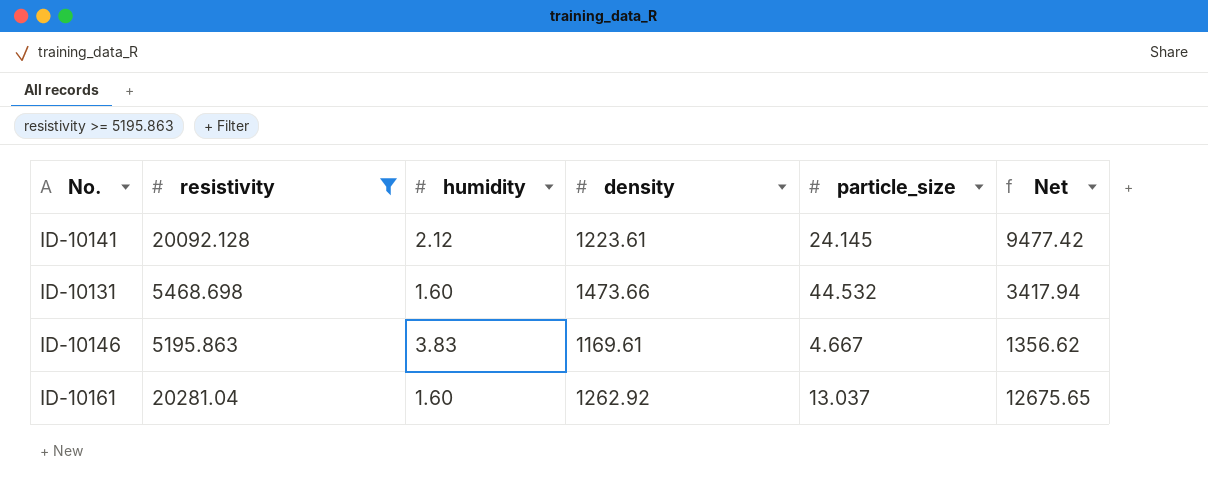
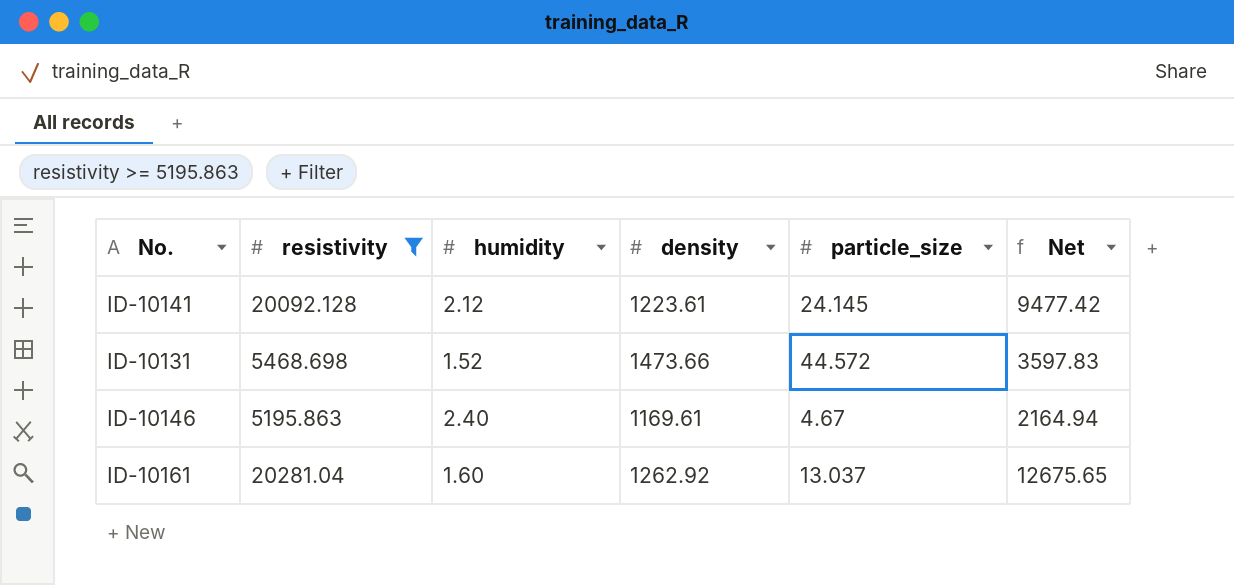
ID-10131 | humidity: 1.60 -> 1.52
ID-10131 | particle_size: 44.532 -> 44.572
ID-10131 | Net: 3417.94 -> 3597.83
ID-10146 | humidity: 3.83 -> 2.40
ID-10146 | particle_size: 4.667 -> 4.67
ID-10146 | Net: 1356.62 -> 2164.94

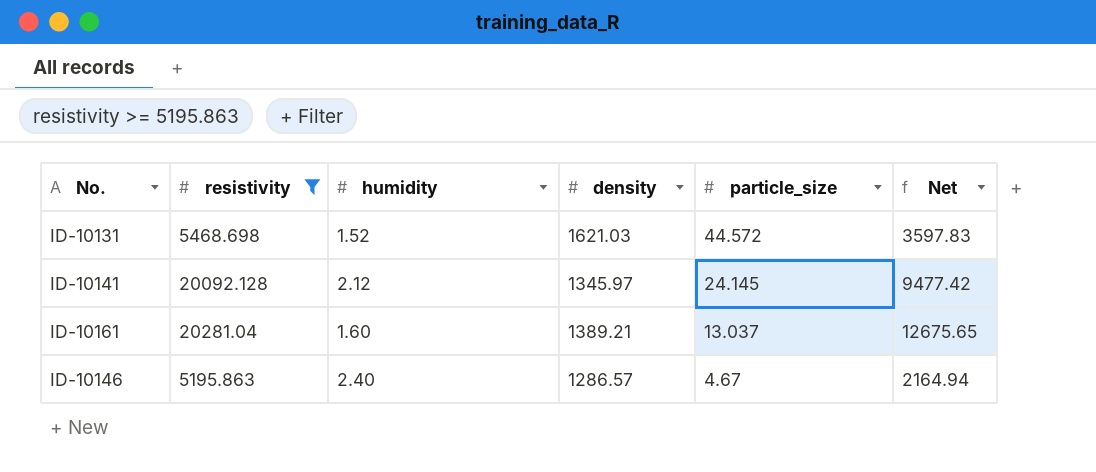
row order: none -> particle_size descending
ID-10131 | density: 1473.66 -> 1621.03
ID-10141 | density: 1223.61 -> 1345.97
ID-10161 | density: 1262.92 -> 1389.21
ID-10146 | density: 1169.61 -> 1286.57

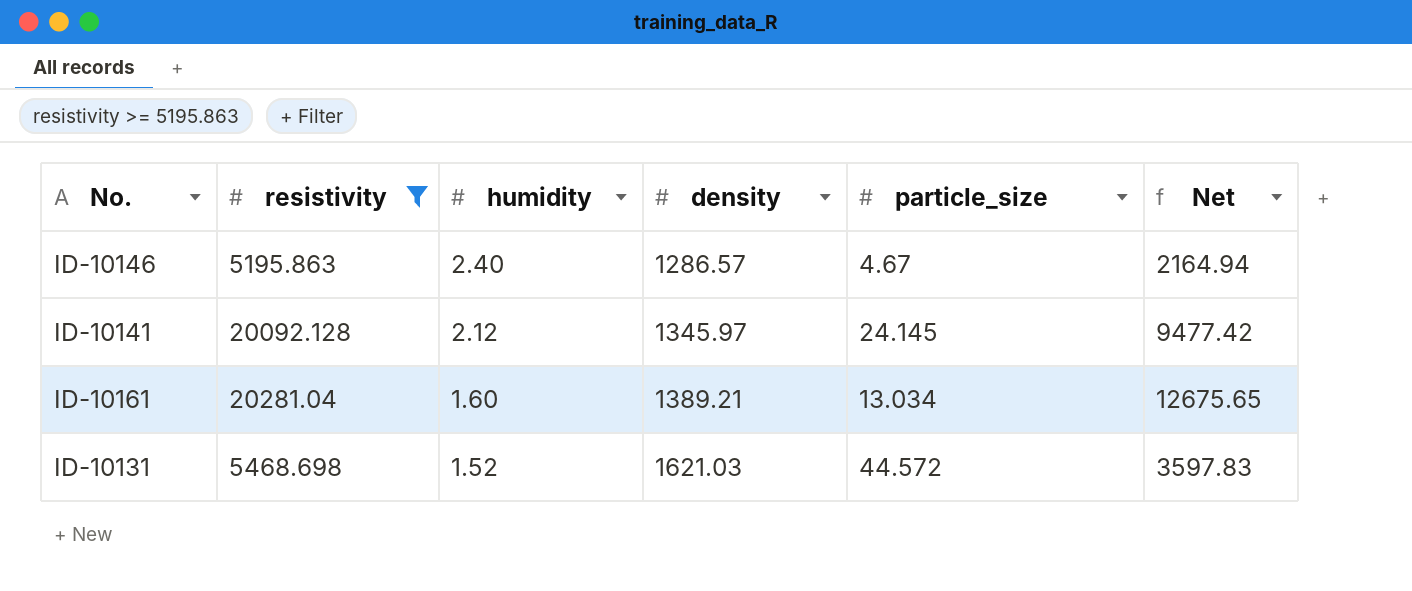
row order: particle_size descending -> humidity descending
ID-10161 | particle_size: 13.037 -> 13.034

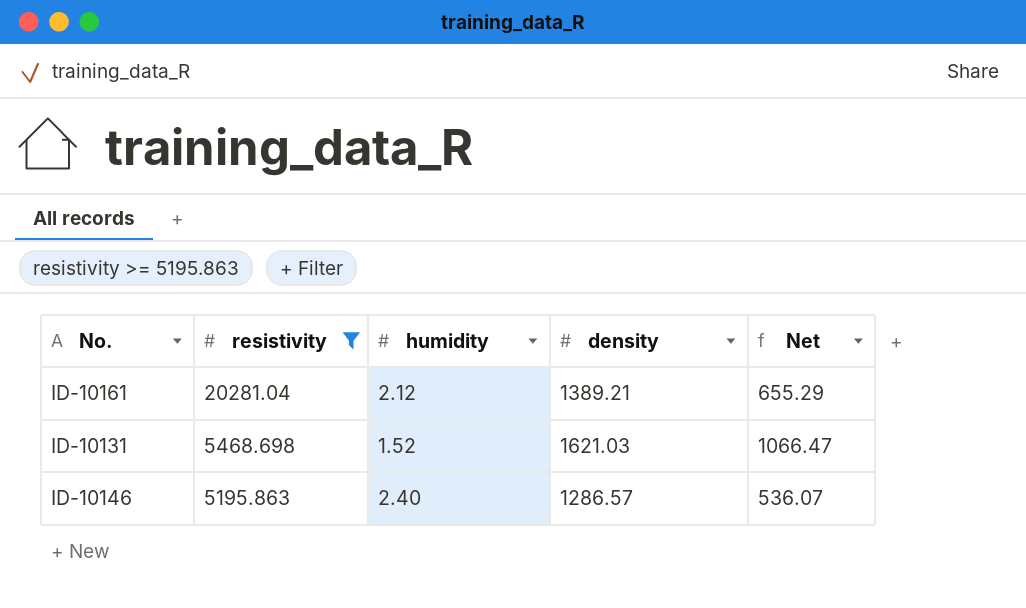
row order: humidity descending -> resistivity descending
column particle_size | position: 5 -> none
column Net | formula: [resistivity] / [humidity] -> [density] / [humidity]
row ID-10141: 20092.128 | 2.12 | 1345.97 | 24.145 | 9477.42 -> none
ID-10161 | humidity: 1.60 -> 2.12

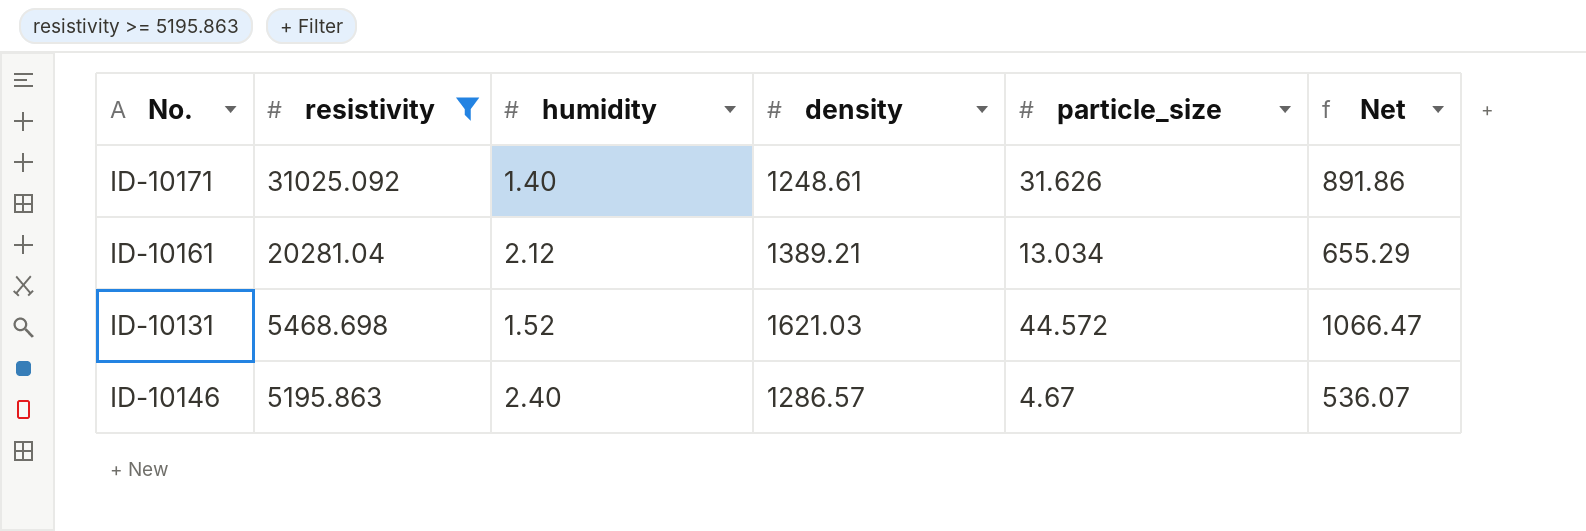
column particle_size | position: none -> 5
row ID-10171: none -> 31025.092 | 1.40 | 1248.61 | 31.626 | 891.86

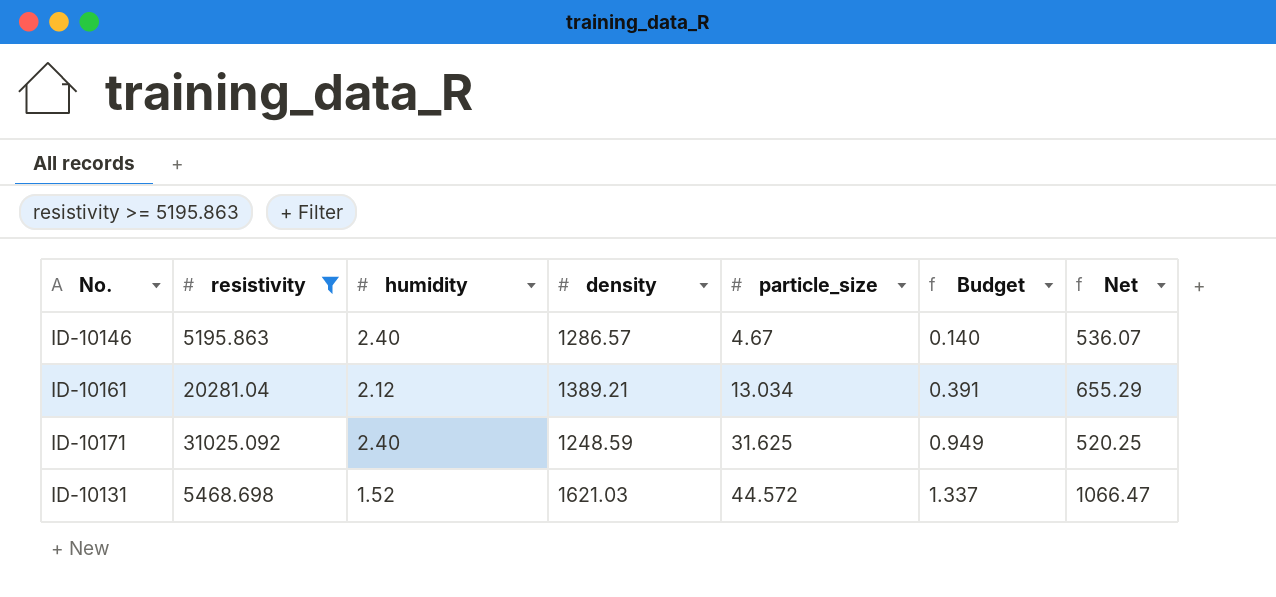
row order: resistivity descending -> particle_size ascending
column Budget | formula: none -> [particle_size] * 0.03
ID-10171 | humidity: 1.40 -> 2.40
ID-10171 | density: 1248.61 -> 1248.59
ID-10171 | particle_size: 31.626 -> 31.625
ID-10171 | Net: 891.86 -> 520.25

